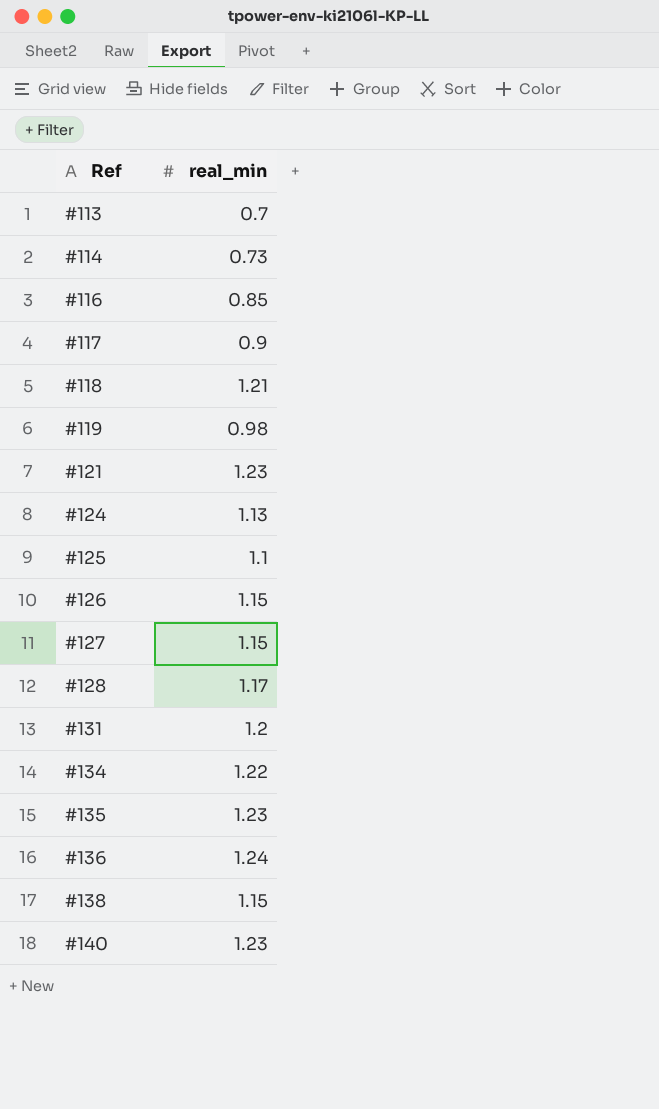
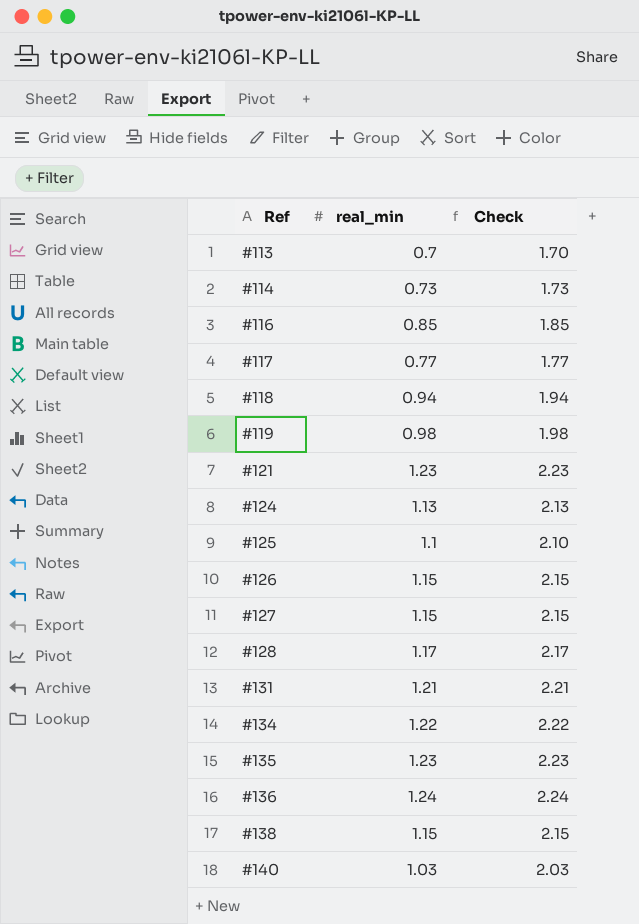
column Check | formula: none -> [real_min] + 1
#117 | real_min: 0.9 -> 0.77
#118 | real_min: 1.21 -> 0.94
#131 | real_min: 1.2 -> 1.21
#140 | real_min: 1.23 -> 1.03

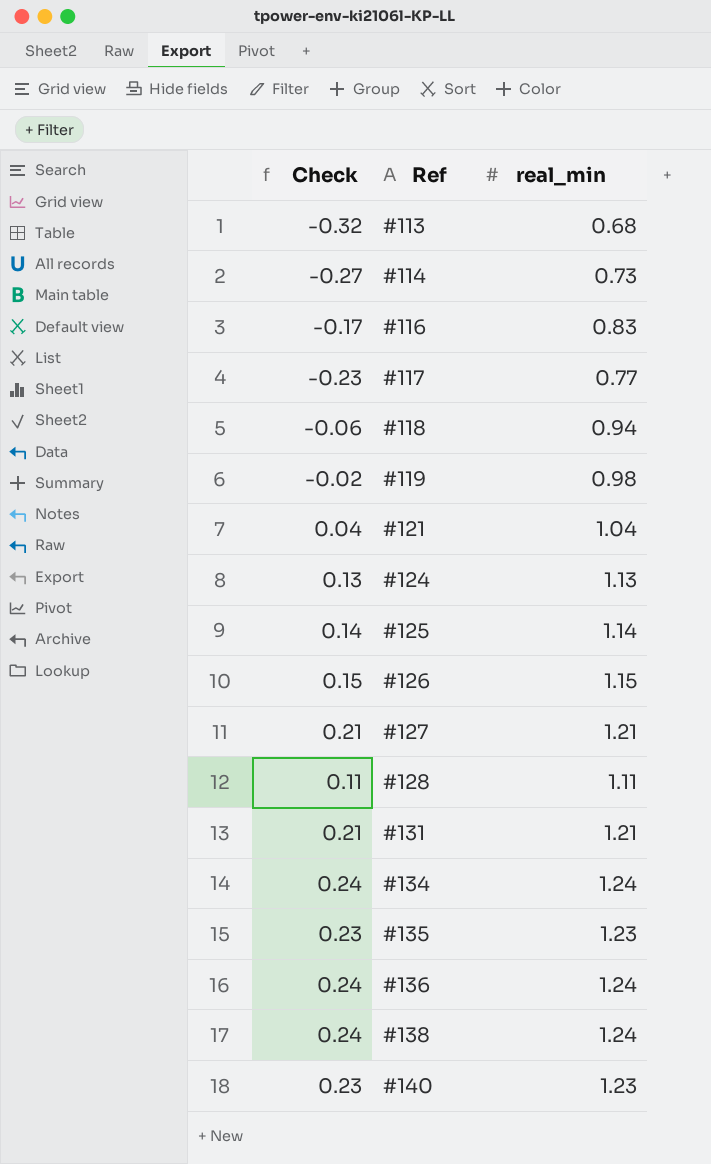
column Check | formula: [real_min] + 1 -> [real_min] - 1
column Check | position: 3 -> 1
#113 | real_min: 0.7 -> 0.68
#116 | real_min: 0.85 -> 0.83
#121 | real_min: 1.23 -> 1.04
#125 | real_min: 1.1 -> 1.14
#127 | real_min: 1.15 -> 1.21
#128 | real_min: 1.17 -> 1.11
#134 | real_min: 1.22 -> 1.24
#138 | real_min: 1.15 -> 1.24
#140 | real_min: 1.03 -> 1.23

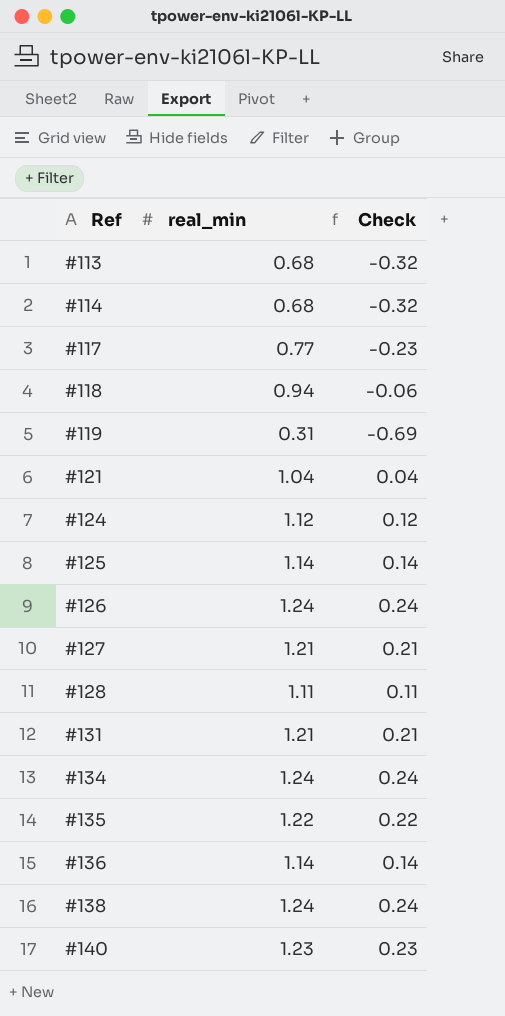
column Check | position: 1 -> 3
row #116: -0.17 | 0.83 -> none
#114 | real_min: 0.73 -> 0.68
#114 | Check: -0.27 -> -0.32
#119 | real_min: 0.98 -> 0.31
#119 | Check: -0.02 -> -0.69
#124 | real_min: 1.13 -> 1.12
#124 | Check: 0.13 -> 0.12
#126 | real_min: 1.15 -> 1.24
#126 | Check: 0.15 -> 0.24
#135 | real_min: 1.23 -> 1.22
#135 | Check: 0.23 -> 0.22
#136 | real_min: 1.24 -> 1.14
#136 | Check: 0.24 -> 0.14

